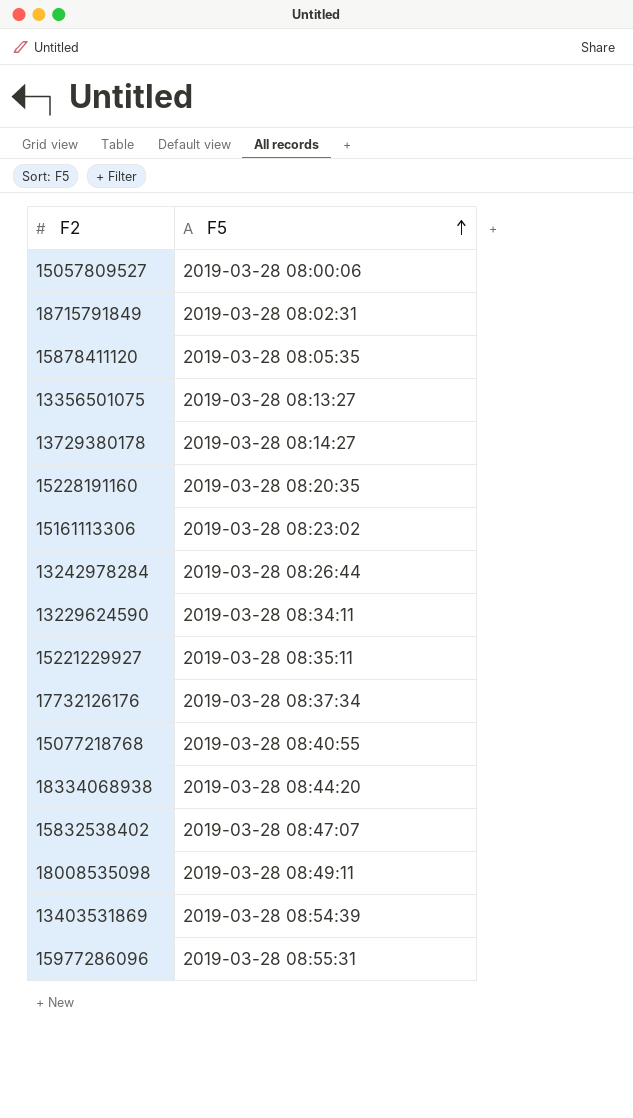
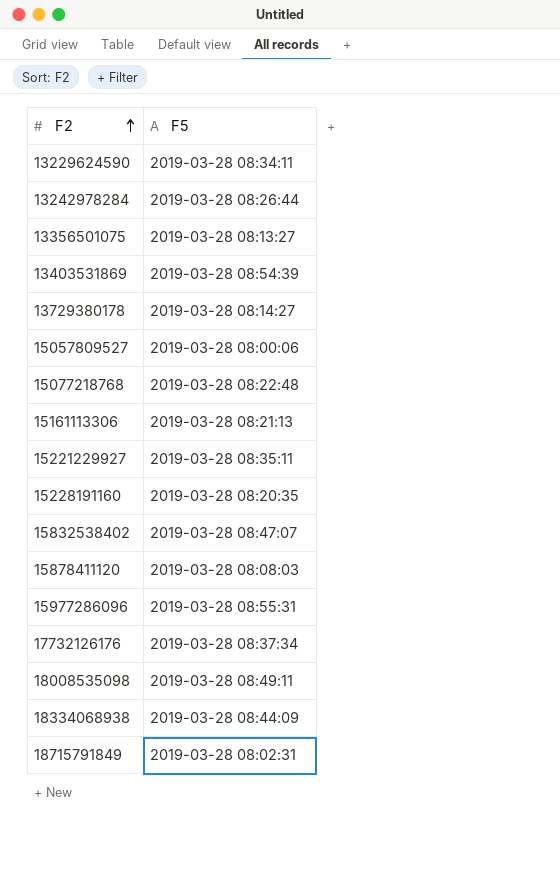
row order: F5 ascending -> F2 ascending
15077218768 | F5: 2019-03-28 08:40:55 -> 2019-03-28 08:22:48
15161113306 | F5: 2019-03-28 08:23:02 -> 2019-03-28 08:21:13
15878411120 | F5: 2019-03-28 08:05:35 -> 2019-03-28 08:08:03
18334068938 | F5: 2019-03-28 08:44:20 -> 2019-03-28 08:44:09

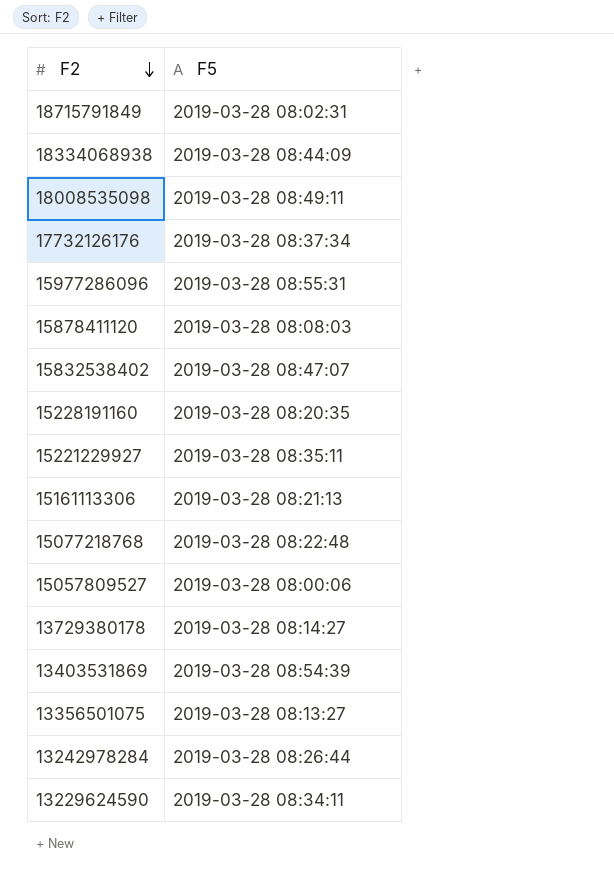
row order: F2 ascending -> F2 descending

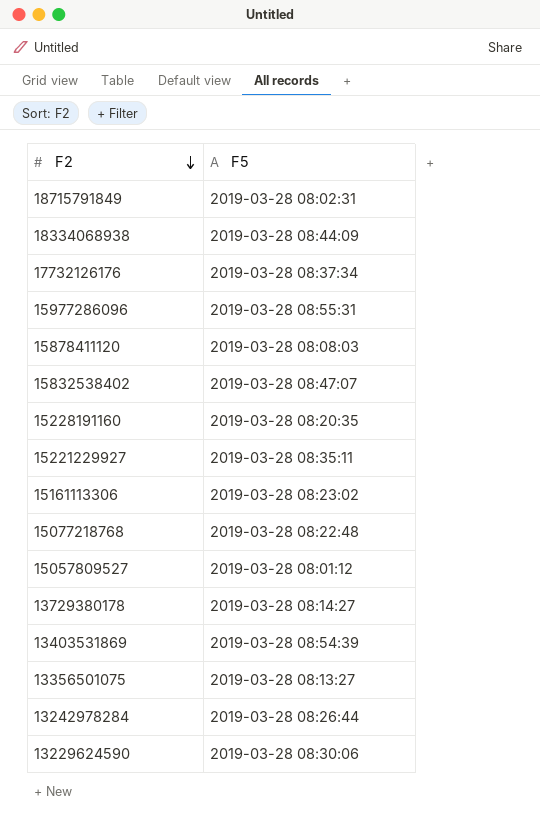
row 18008535098: 2019-03-28 08:49:11 -> none
15161113306 | F5: 2019-03-28 08:21:13 -> 2019-03-28 08:23:02
15057809527 | F5: 2019-03-28 08:00:06 -> 2019-03-28 08:01:12
13229624590 | F5: 2019-03-28 08:34:11 -> 2019-03-28 08:30:06

